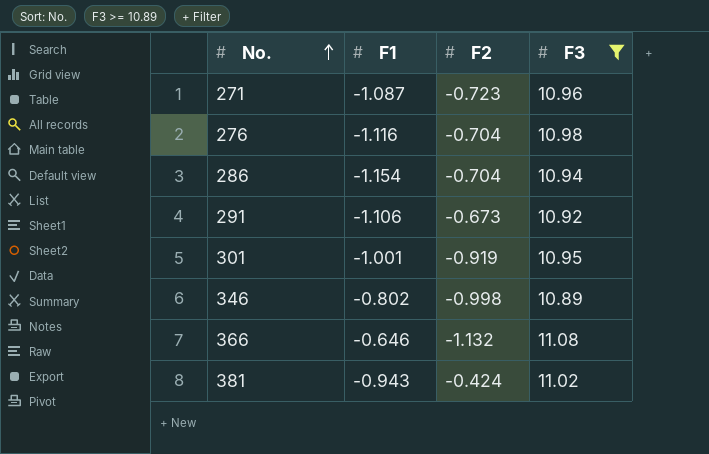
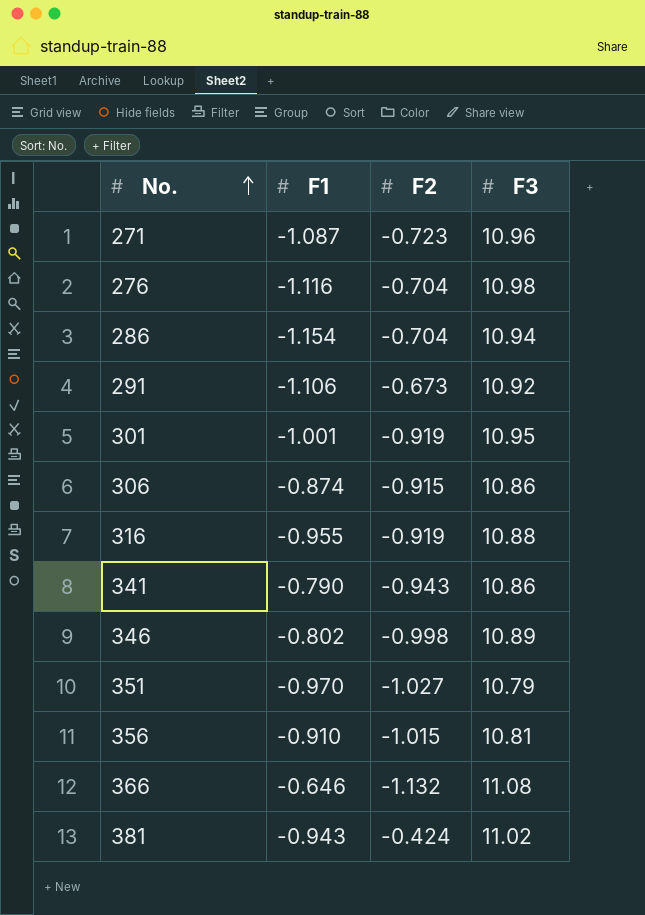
filter: F3 >= 10.89 -> none

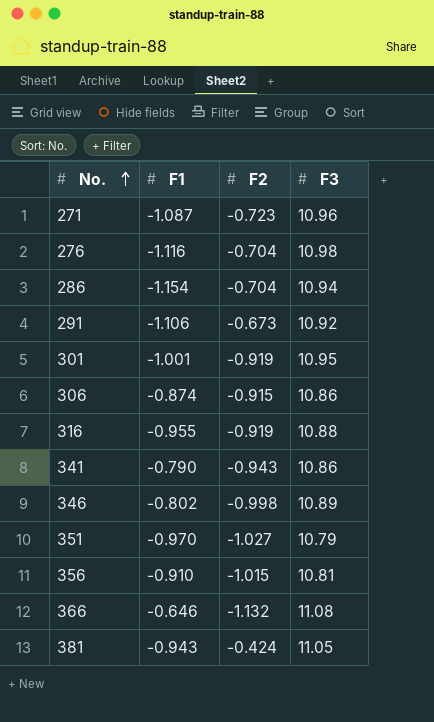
381 | F3: 11.02 -> 11.05

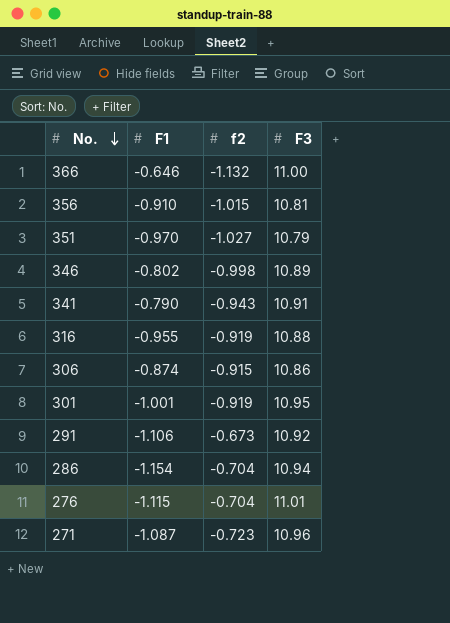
row order: No. ascending -> No. descending
column name: F2 -> f2
row 381: -0.943 | -0.424 | 11.05 -> none
366 | F3: 11.08 -> 11.00
341 | F3: 10.86 -> 10.91
276 | F1: -1.116 -> -1.115
276 | F3: 10.98 -> 11.01

